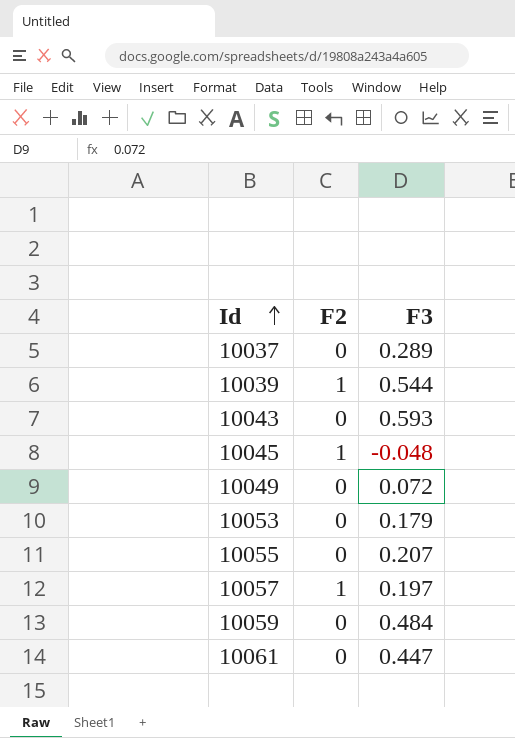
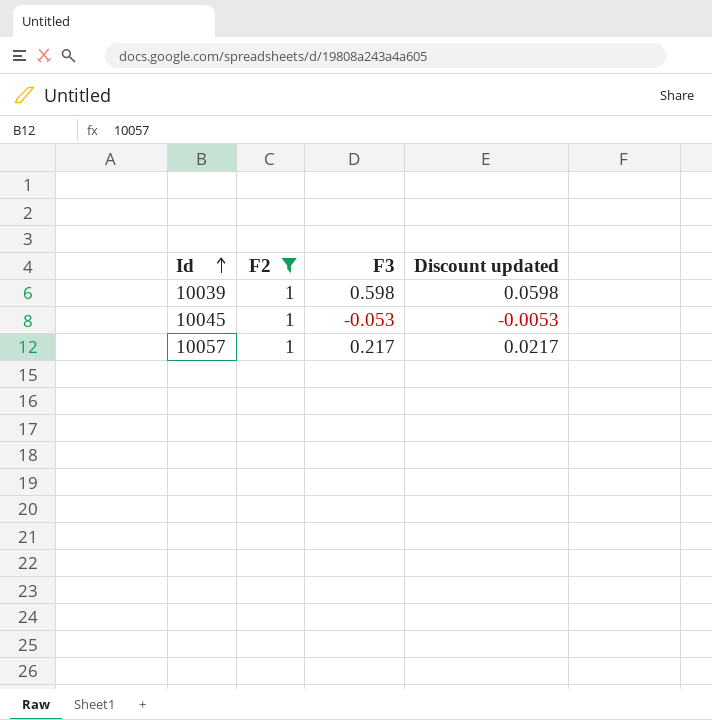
filter: none -> F2 = 1
column Discount updated | formula: none -> [F3] * 0.1
10039 | F3: 0.544 -> 0.598
10045 | F3: -0.048 -> -0.053
10057 | F3: 0.197 -> 0.217

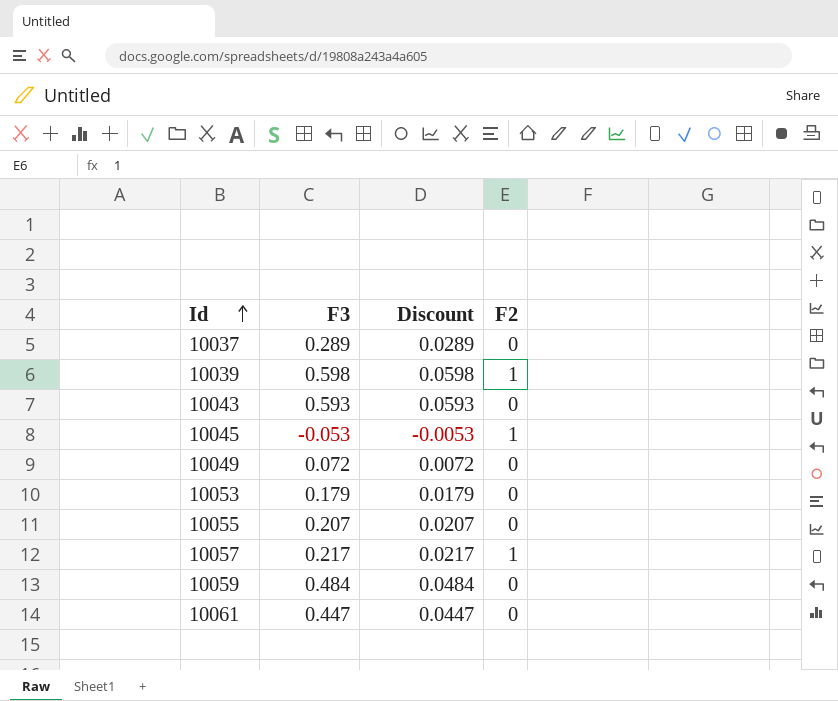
filter: F2 = 1 -> none
column name: Discount updated -> Discount
column F2 | position: 2 -> 4

